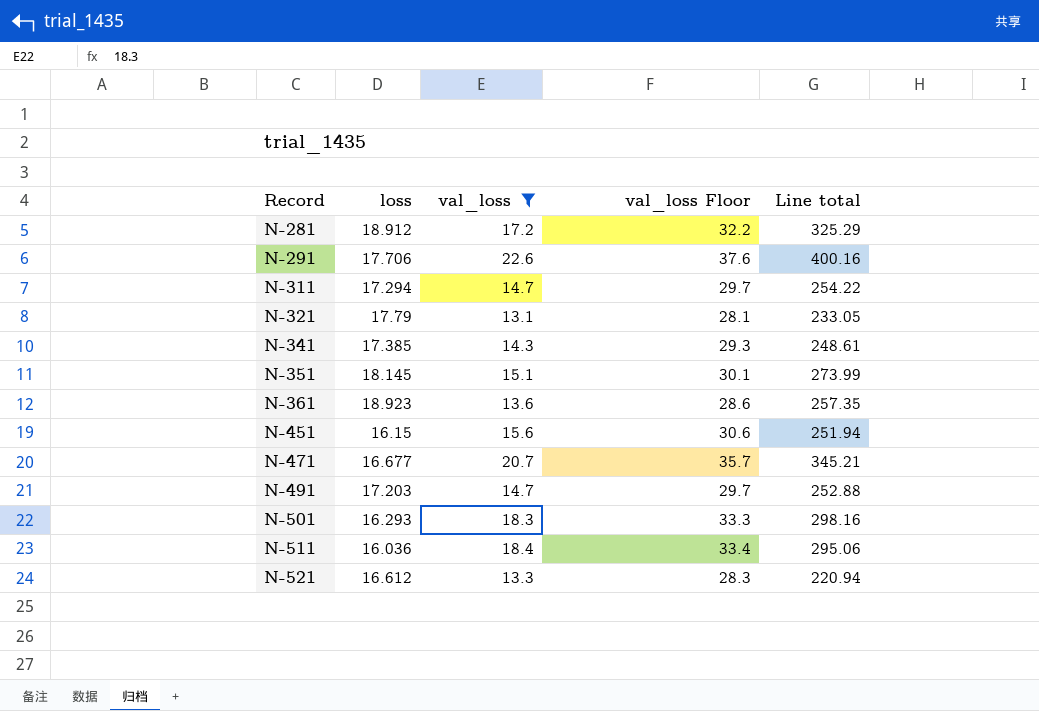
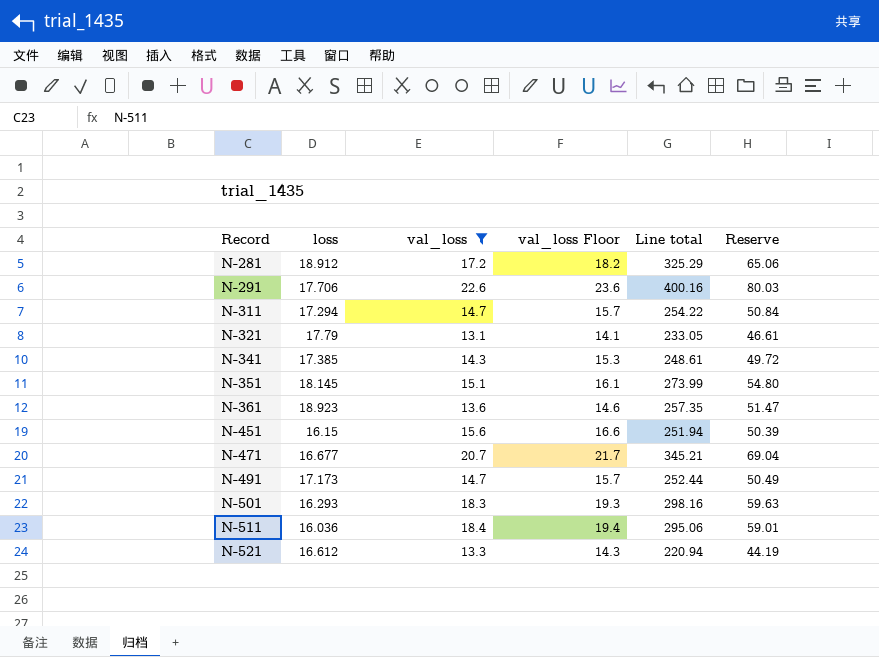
column val_loss Floor | formula: [val_loss] + 15 -> [val_loss] + 1
column Reserve | formula: none -> [Line total] * 0.2
N-491 | loss: 17.203 -> 17.173
N-491 | Line total: 252.88 -> 252.44

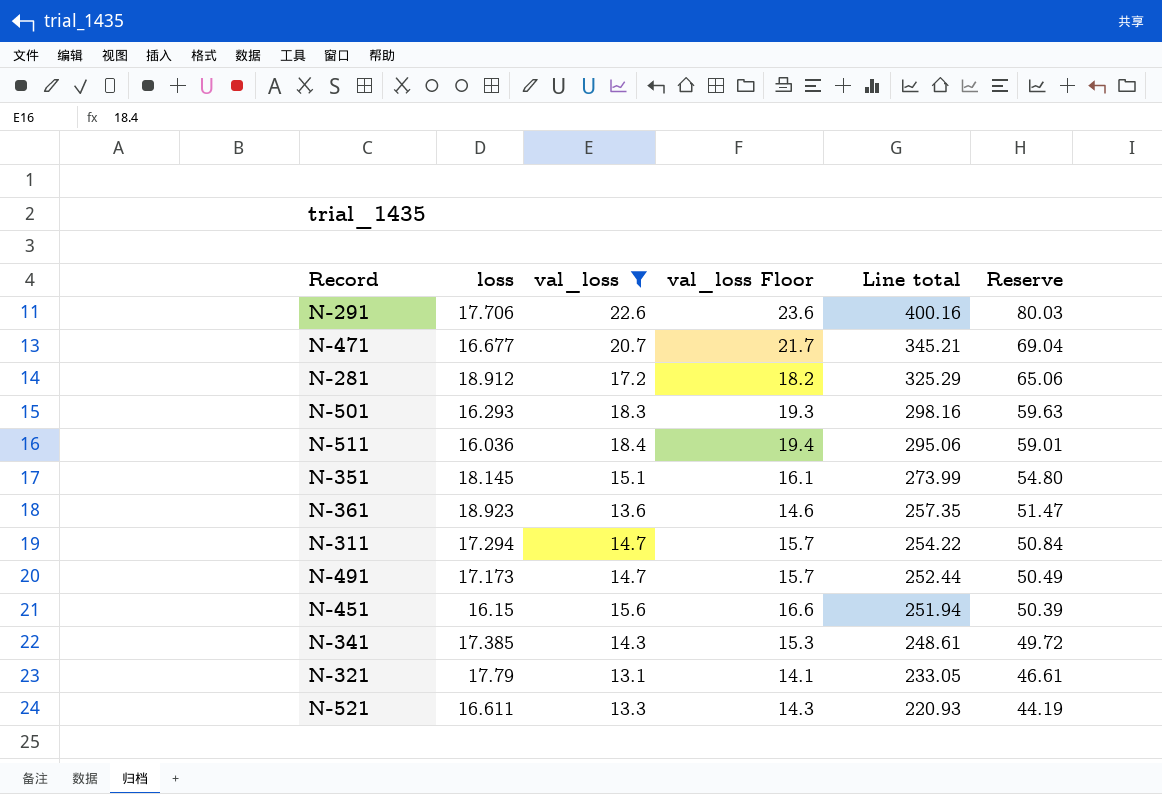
row order: Record ascending -> Line total descending
N-521 | loss: 16.612 -> 16.611
N-521 | Line total: 220.94 -> 220.93

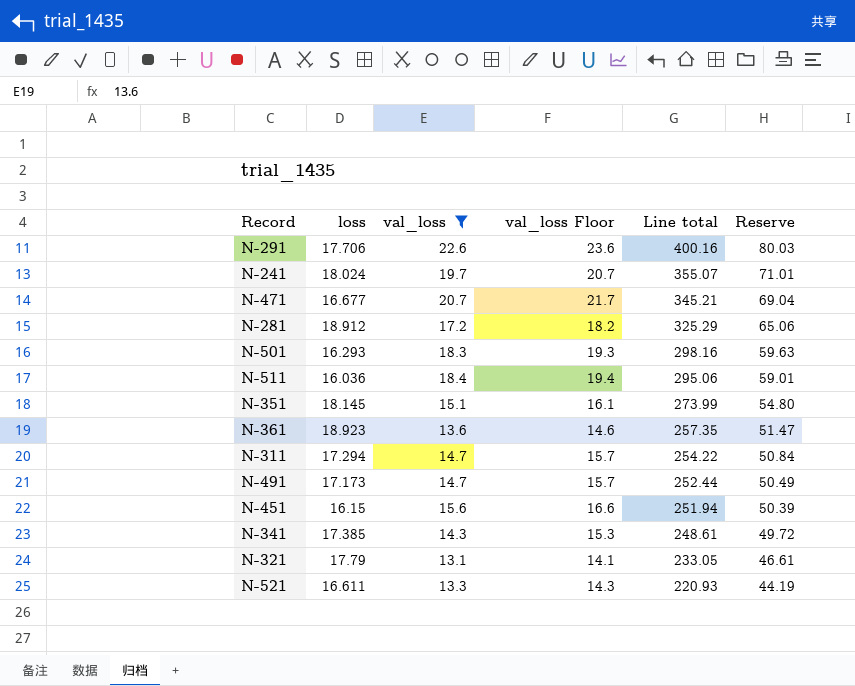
row N-241: none -> 18.024 | 19.7 | 20.7 | 355.07 | 71.01

